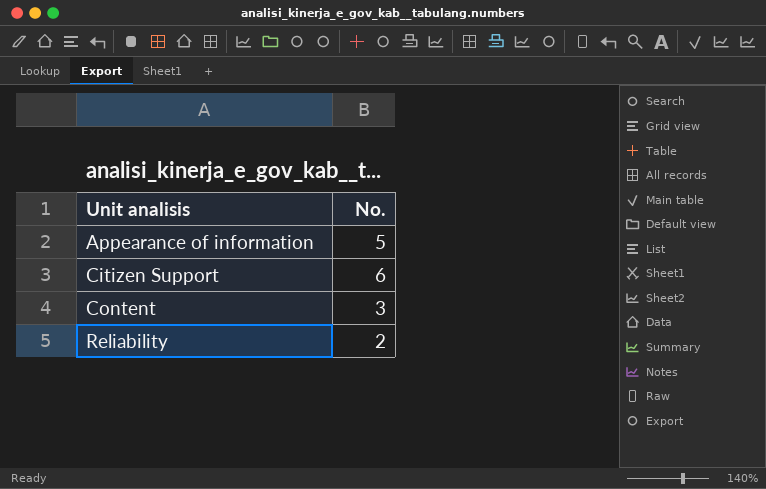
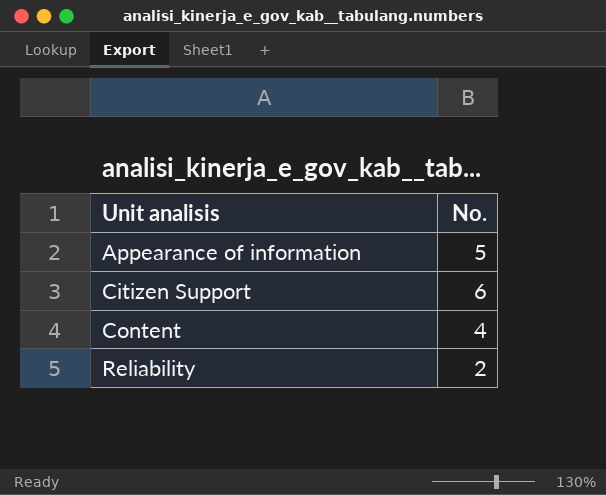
Content | No.: 3 -> 4

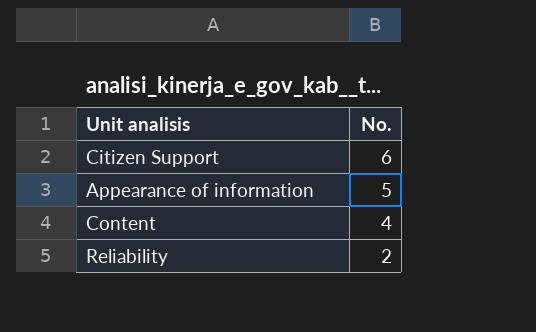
row order: Unit analisis ascending -> No. descending

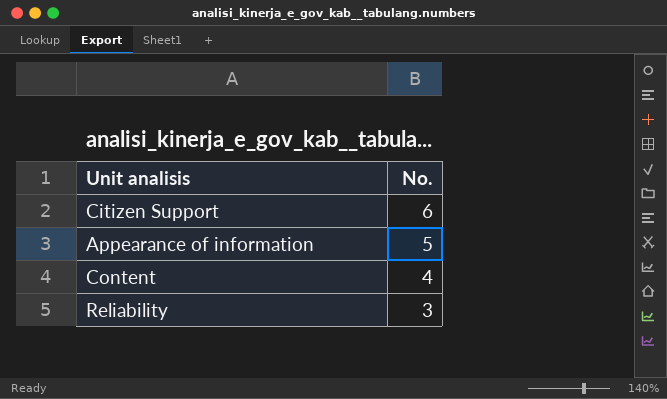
Reliability | No.: 2 -> 3

